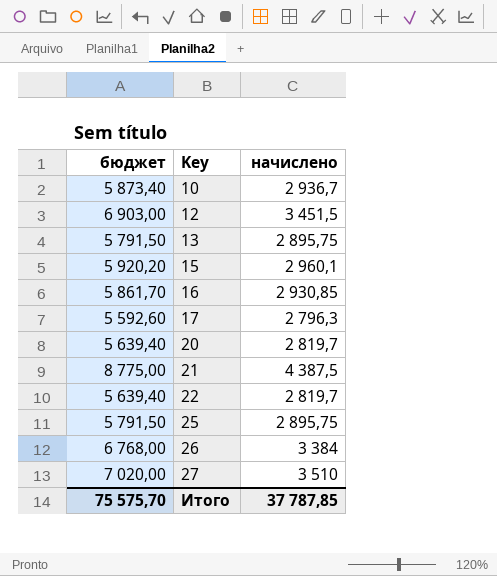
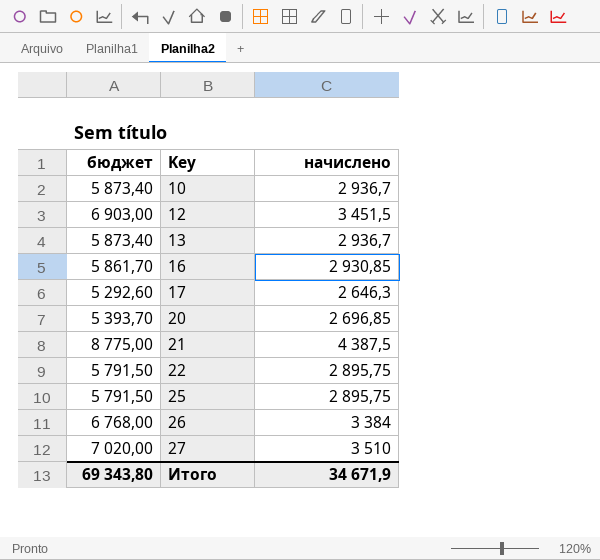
row 15: 5 920,20 | 2 960,1 -> none
13 | бюджет: 5 791,50 -> 5 873,40
13 | начислено: 2 895,75 -> 2 936,7
17 | бюджет: 5 592,60 -> 5 292,60
17 | начислено: 2 796,3 -> 2 646,3
20 | бюджет: 5 639,40 -> 5 393,70
20 | начислено: 2 819,7 -> 2 696,85
22 | бюджет: 5 639,40 -> 5 791,50
22 | начислено: 2 819,7 -> 2 895,75
Итого | бюджет: 75 575,70 -> 69 343,80
Итого | начислено: 37 787,85 -> 34 671,9

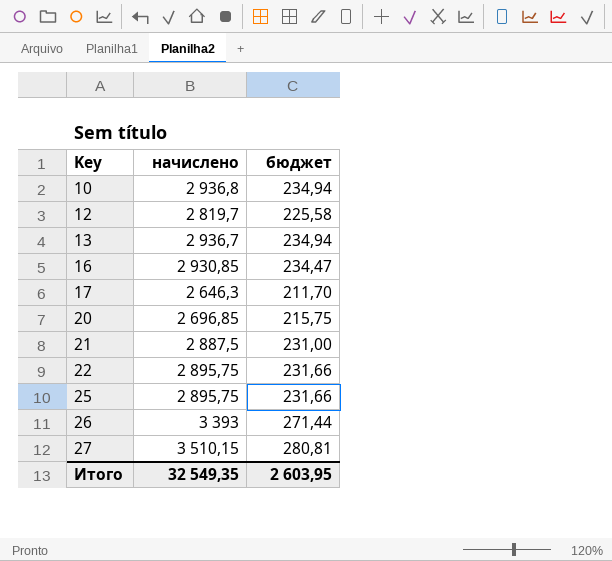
column бюджет | formula: [начислено] * 2 -> [начислено] * 0,08
column бюджет | position: 1 -> 3
10 | начислено: 2 936,7 -> 2 936,8
12 | начислено: 3 451,5 -> 2 819,7
21 | начислено: 4 387,5 -> 2 887,5
26 | начислено: 3 384 -> 3 393
27 | начислено: 3 510 -> 3 510,15
Итого | начислено: 34 671,9 -> 32 549,35
Итого | бюджет: 69 343,80 -> 2 603,95

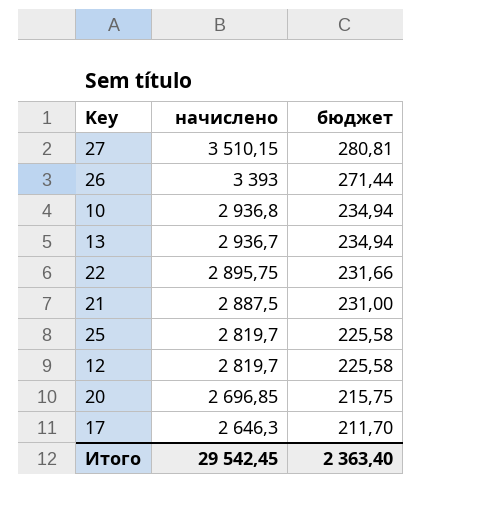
row order: Key ascending -> начислено descending
row 16: 2 930,85 | 234,47 -> none
25 | начислено: 2 895,75 -> 2 819,7
25 | бюджет: 231,66 -> 225,58
Итого | начислено: 32 549,35 -> 29 542,45
Итого | бюджет: 2 603,95 -> 2 363,40

